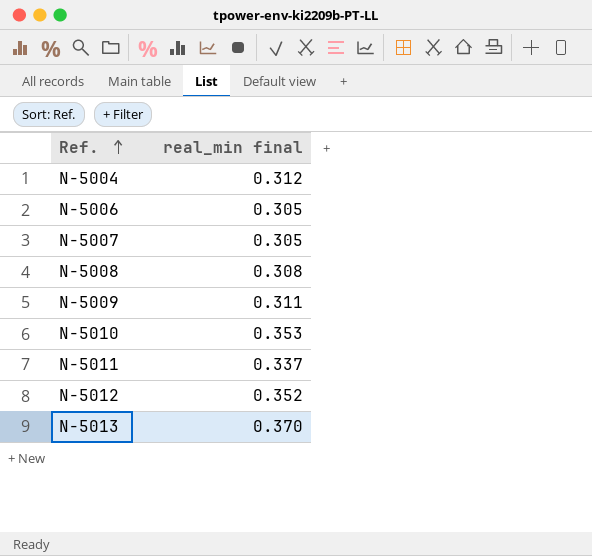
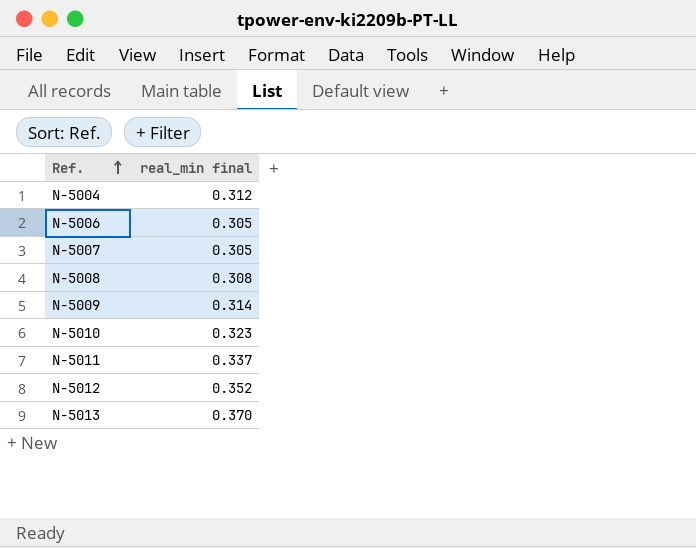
N-5009 | real_min final: 0.311 -> 0.314
N-5010 | real_min final: 0.353 -> 0.323

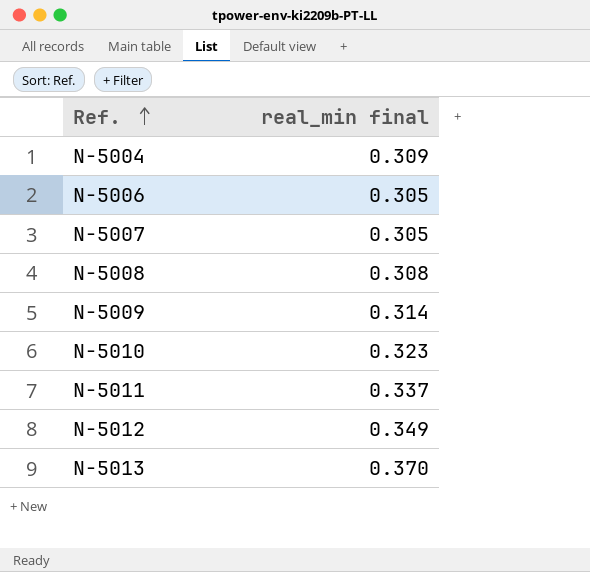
N-5004 | real_min final: 0.312 -> 0.309
N-5012 | real_min final: 0.352 -> 0.349

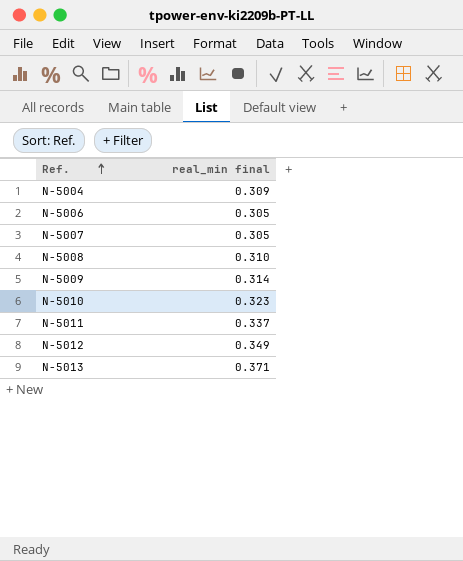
N-5008 | real_min final: 0.308 -> 0.310
N-5013 | real_min final: 0.370 -> 0.371

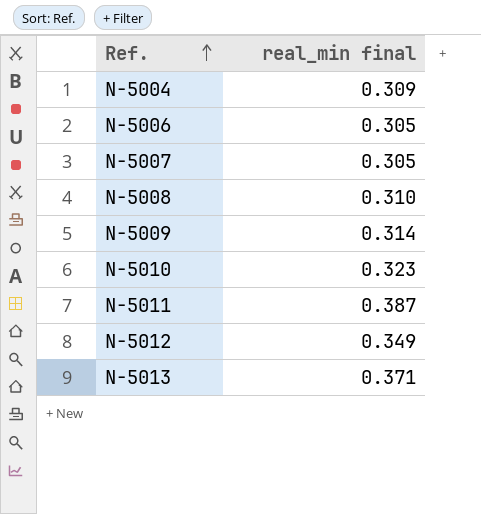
N-5011 | real_min final: 0.337 -> 0.387

